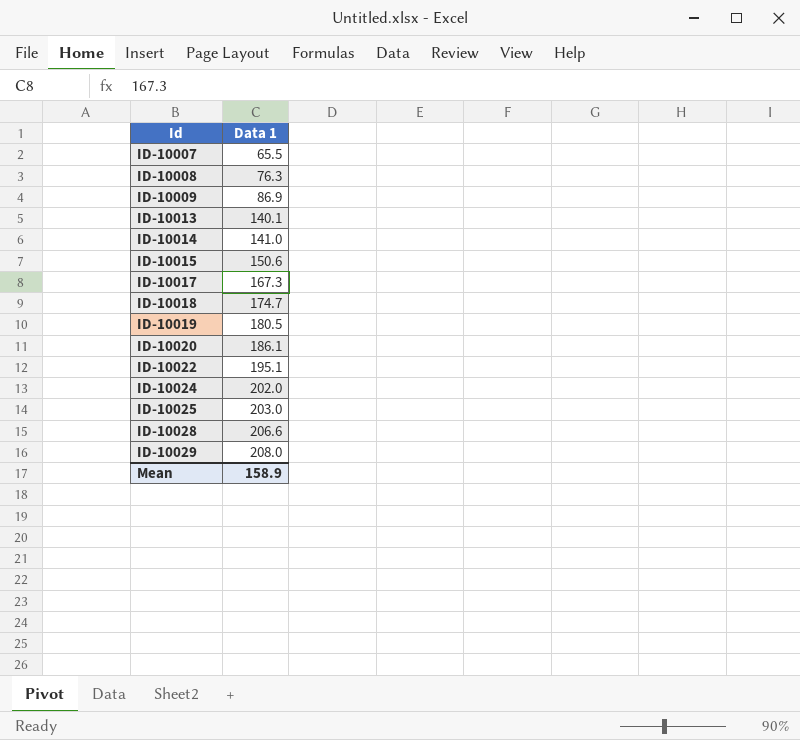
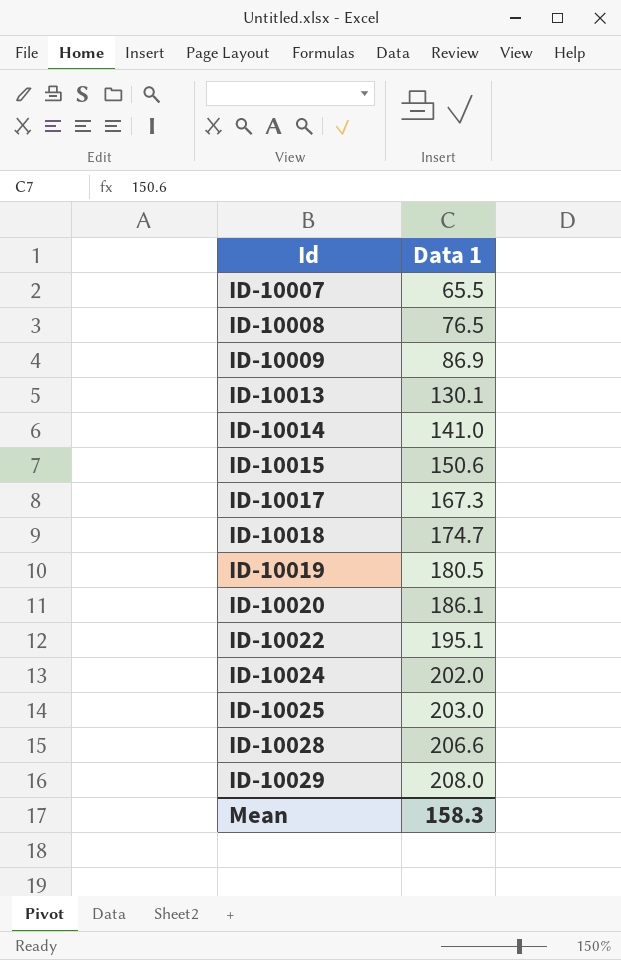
ID-10008 | Data 1: 76.3 -> 76.5
ID-10013 | Data 1: 140.1 -> 130.1
Mean | Data 1: 158.9 -> 158.3

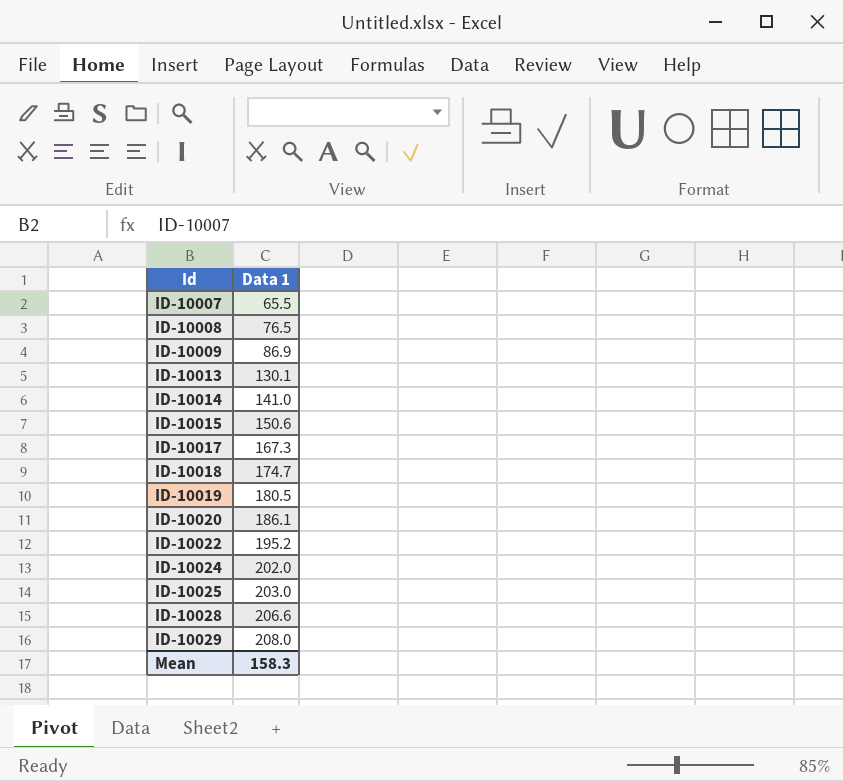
ID-10022 | Data 1: 195.1 -> 195.2

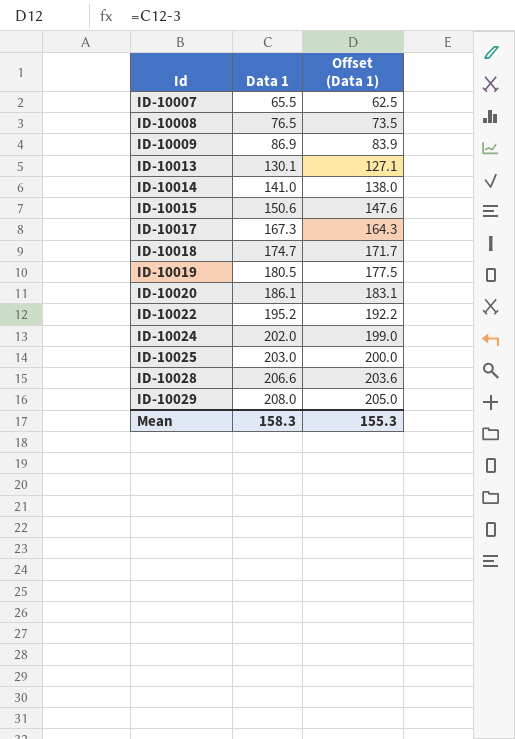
column Offset (Data 1) | formula: none -> [Data 1] - 3

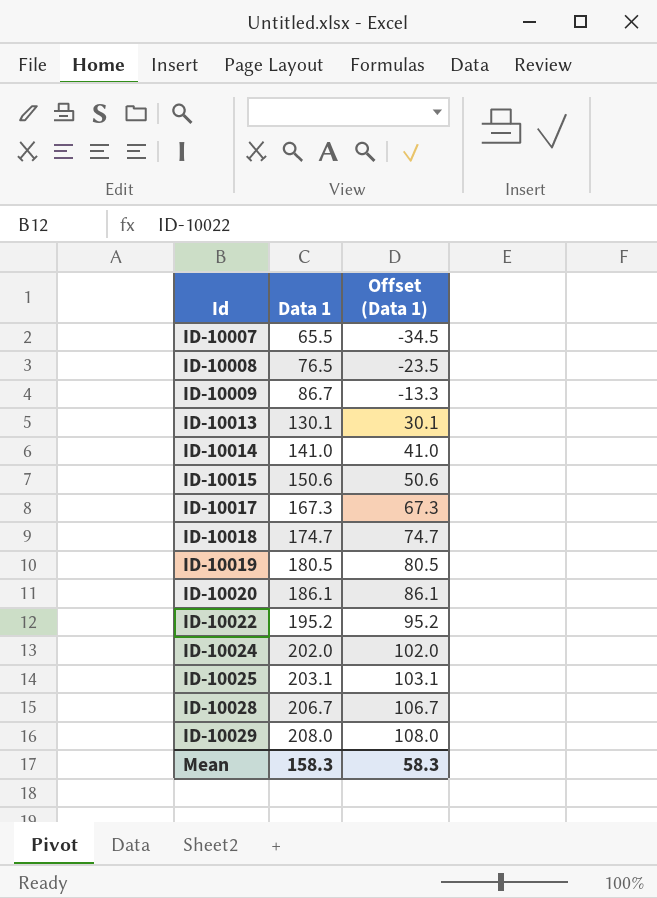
column Offset (Data 1) | formula: [Data 1] - 3 -> [Data 1] - 100
ID-10009 | Data 1: 86.9 -> 86.7
ID-10025 | Data 1: 203.0 -> 203.1
ID-10028 | Data 1: 206.6 -> 206.7
Mean | Offset (Data 1): 155.3 -> 58.3

